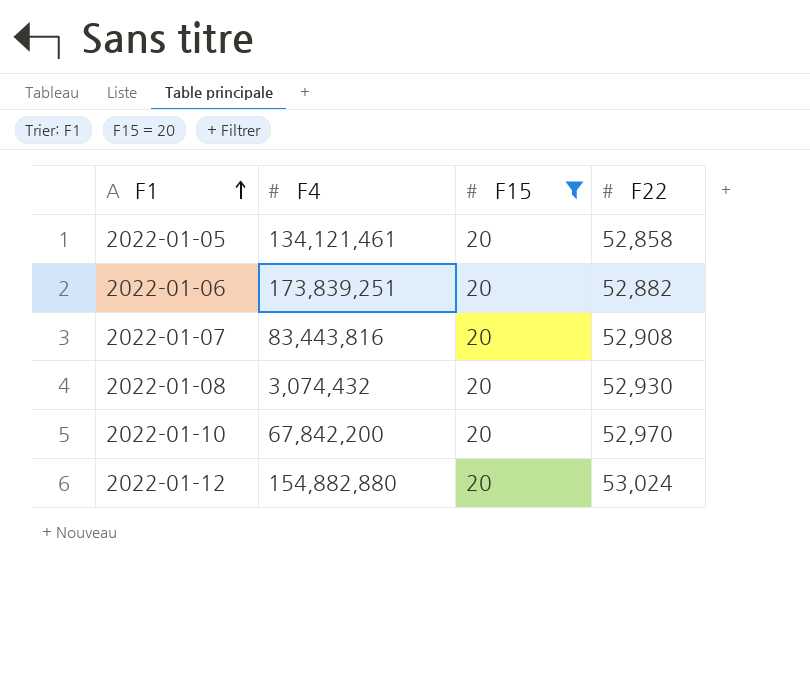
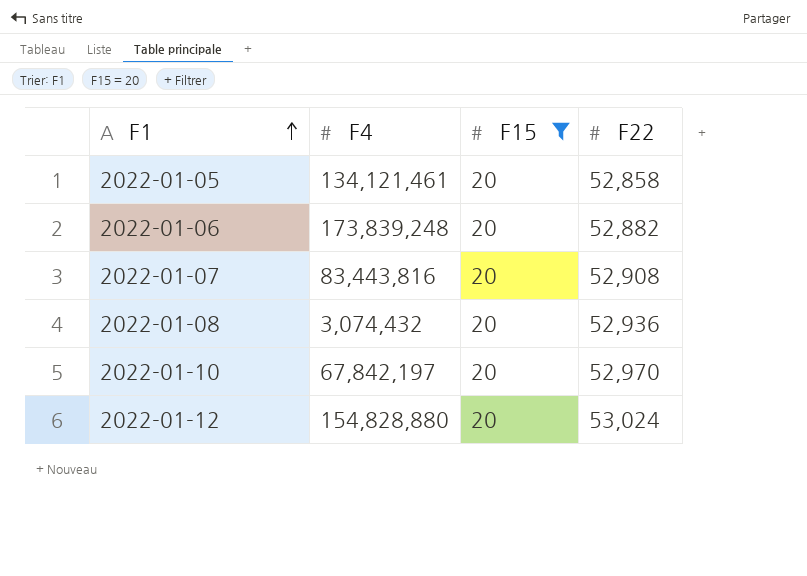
2022-01-06 | F4: 173,839,251 -> 173,839,248
2022-01-08 | F22: 52,930 -> 52,936
2022-01-10 | F4: 67,842,200 -> 67,842,197
2022-01-12 | F4: 154,882,880 -> 154,828,880

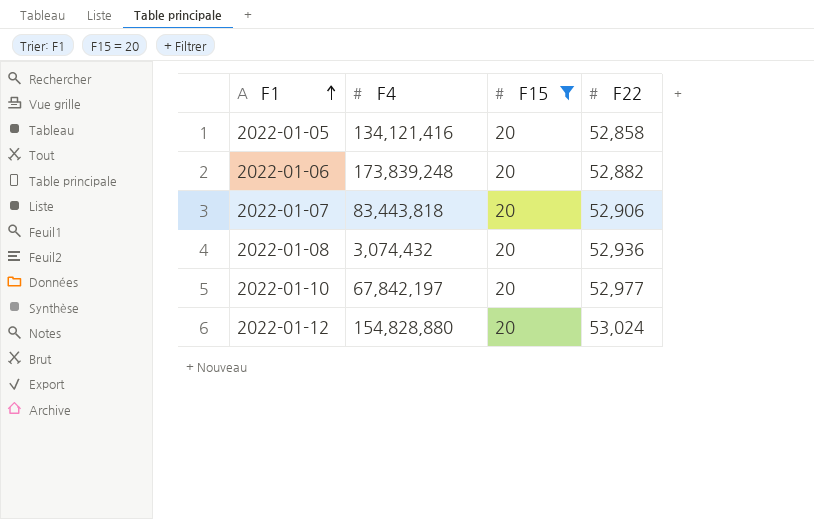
2022-01-05 | F4: 134,121,461 -> 134,121,416
2022-01-07 | F4: 83,443,816 -> 83,443,818
2022-01-07 | F22: 52,908 -> 52,906
2022-01-10 | F22: 52,970 -> 52,977

